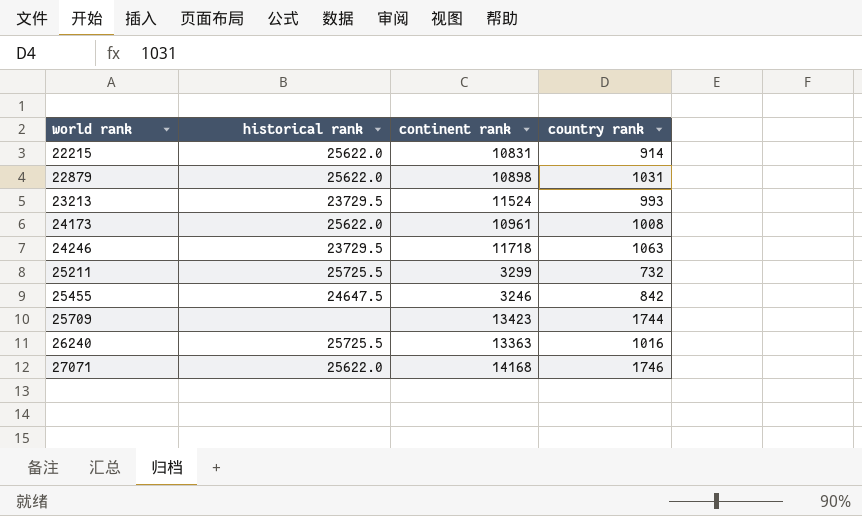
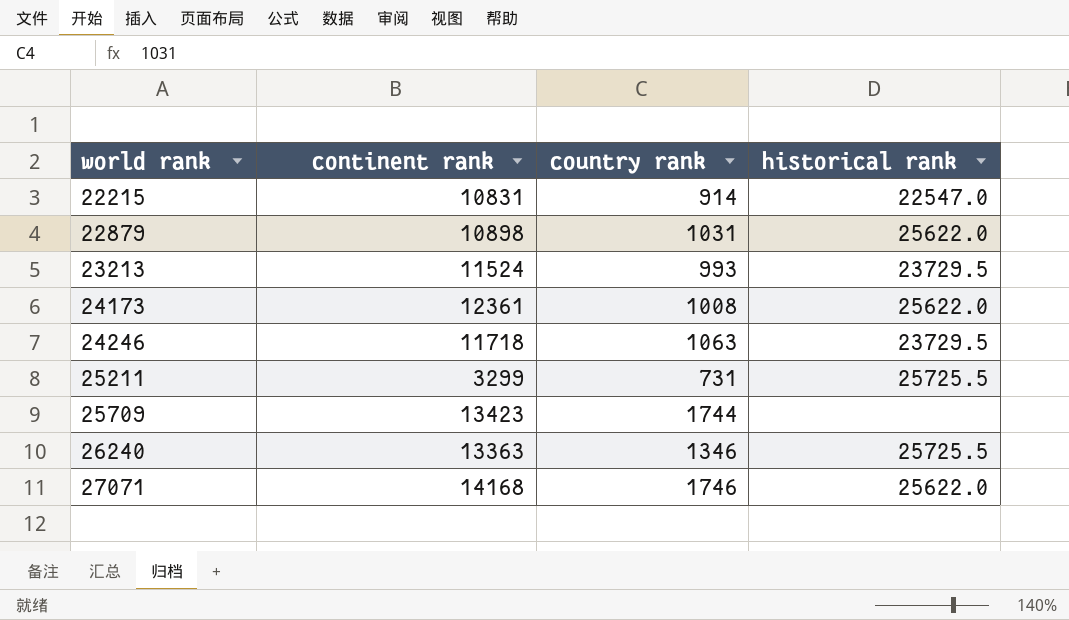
column historical rank | position: 2 -> 4
row 25455: 24647.5 | 3246 | 842 -> none
22215 | historical rank: 25622.0 -> 22547.0
24173 | continent rank: 10961 -> 12361
25211 | country rank: 732 -> 731
26240 | country rank: 1016 -> 1346

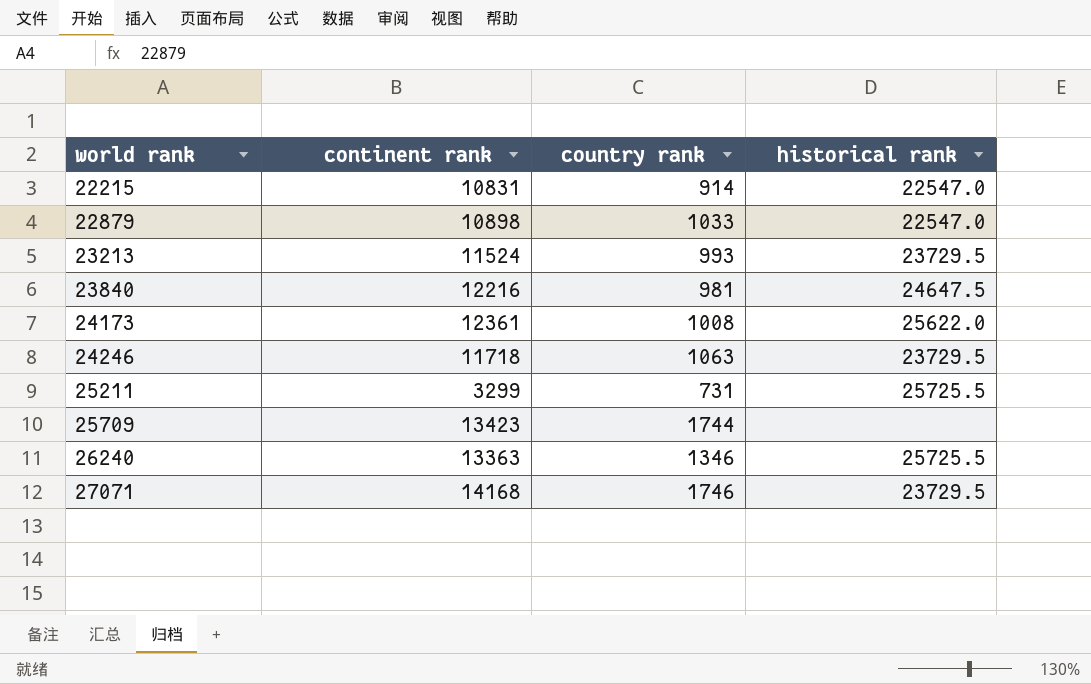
22879 | country rank: 1031 -> 1033
22879 | historical rank: 25622.0 -> 22547.0
row 23840: none -> 12216 | 981 | 24647.5
27071 | historical rank: 25622.0 -> 23729.5

